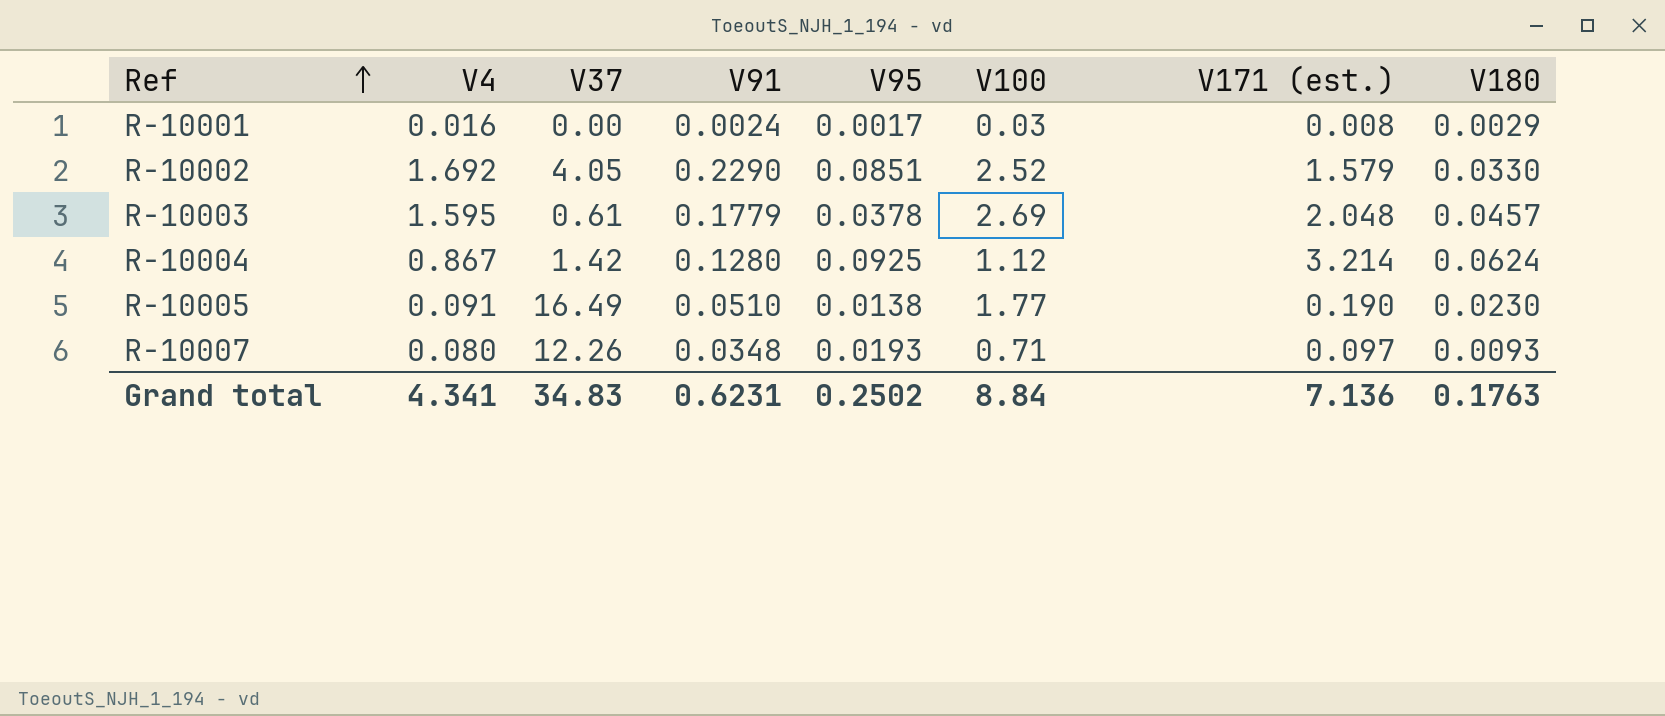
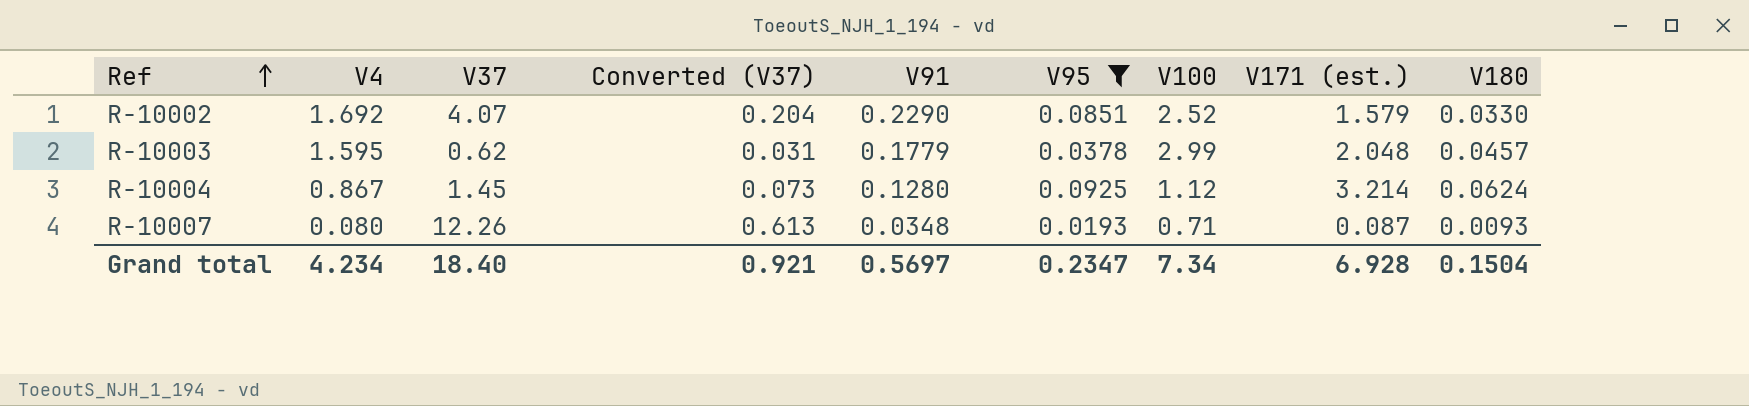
filter: none -> V95 >= 0.0193
column Converted (V37) | formula: none -> [V37] * 0.05
R-10002 | V37: 4.05 -> 4.07
R-10003 | V37: 0.61 -> 0.62
R-10003 | V100: 2.69 -> 2.99
R-10004 | V37: 1.42 -> 1.45
R-10007 | V171 (est.): 0.097 -> 0.087
Grand total | V4: 4.341 -> 4.234
Grand total | V37: 34.83 -> 18.40
Grand total | V91: 0.6231 -> 0.5697
Grand total | V95: 0.2502 -> 0.2347
Grand total | V100: 8.84 -> 7.34
Grand total | V171 (est.): 7.136 -> 6.928
Grand total | V180: 0.1763 -> 0.1504

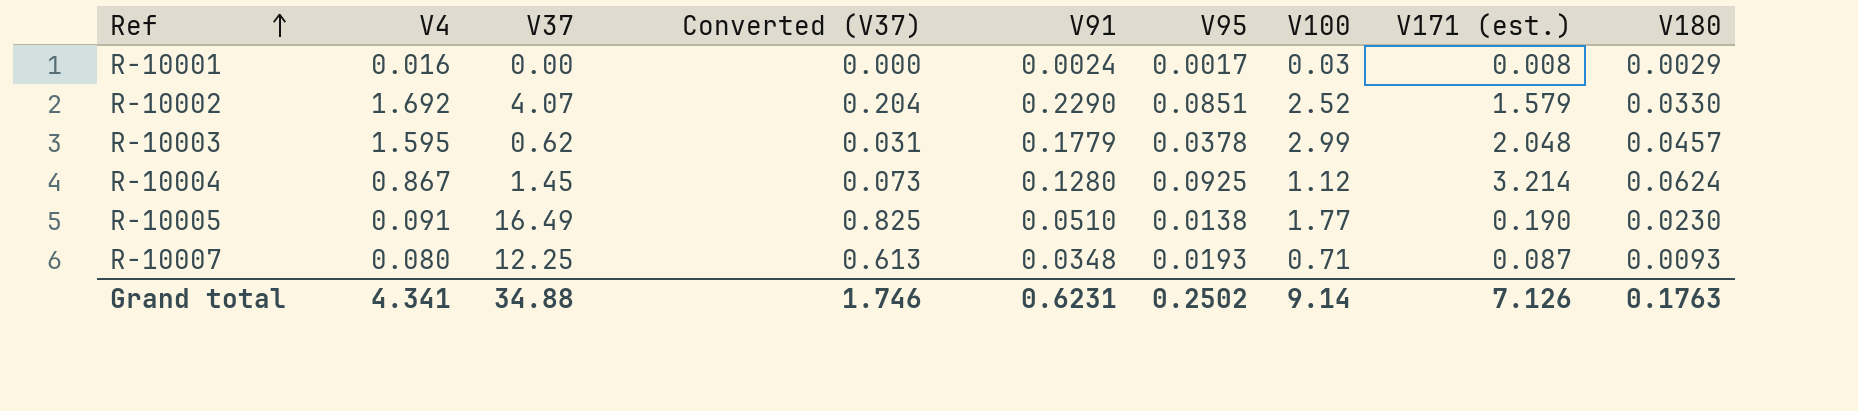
filter: V95 >= 0.0193 -> none
R-10007 | V37: 12.26 -> 12.25
Grand total | V4: 4.234 -> 4.341
Grand total | V37: 18.40 -> 34.88
Grand total | Converted (V37): 0.921 -> 1.746
Grand total | V91: 0.5697 -> 0.6231
Grand total | V95: 0.2347 -> 0.2502
Grand total | V100: 7.34 -> 9.14
Grand total | V171 (est.): 6.928 -> 7.126
Grand total | V180: 0.1504 -> 0.1763

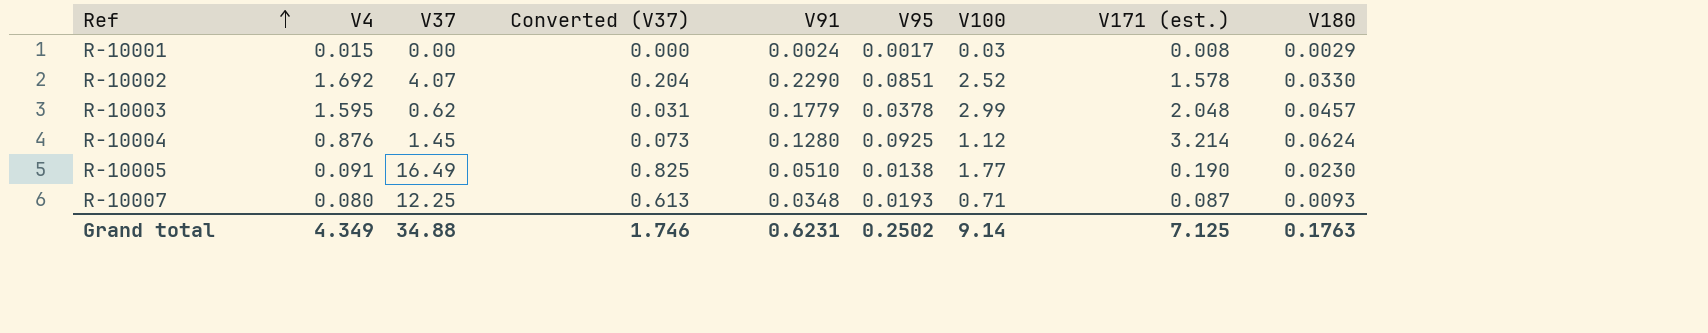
R-10001 | V4: 0.016 -> 0.015
R-10002 | V171 (est.): 1.579 -> 1.578
R-10004 | V4: 0.867 -> 0.876
Grand total | V4: 4.341 -> 4.349
Grand total | V171 (est.): 7.126 -> 7.125

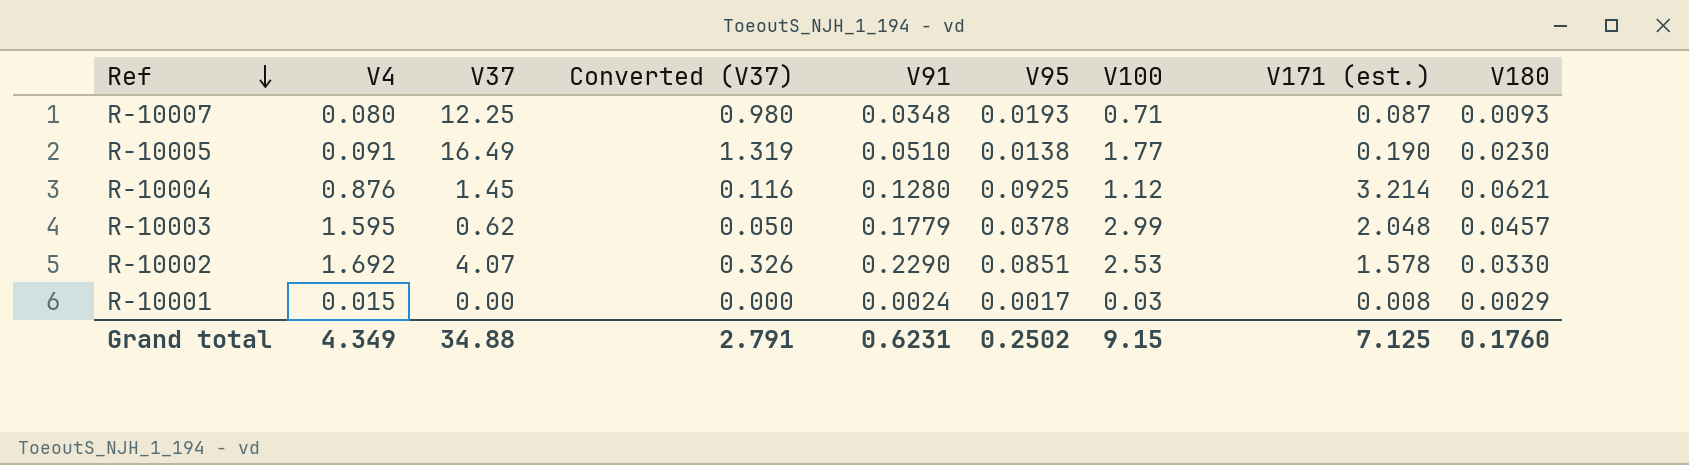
row order: Ref ascending -> Ref descending
column Converted (V37) | formula: [V37] * 0.05 -> [V37] * 0.08
R-10004 | V180: 0.0624 -> 0.0621
R-10002 | V100: 2.52 -> 2.53
Grand total | Converted (V37): 1.746 -> 2.791
Grand total | V100: 9.14 -> 9.15
Grand total | V180: 0.1763 -> 0.1760

